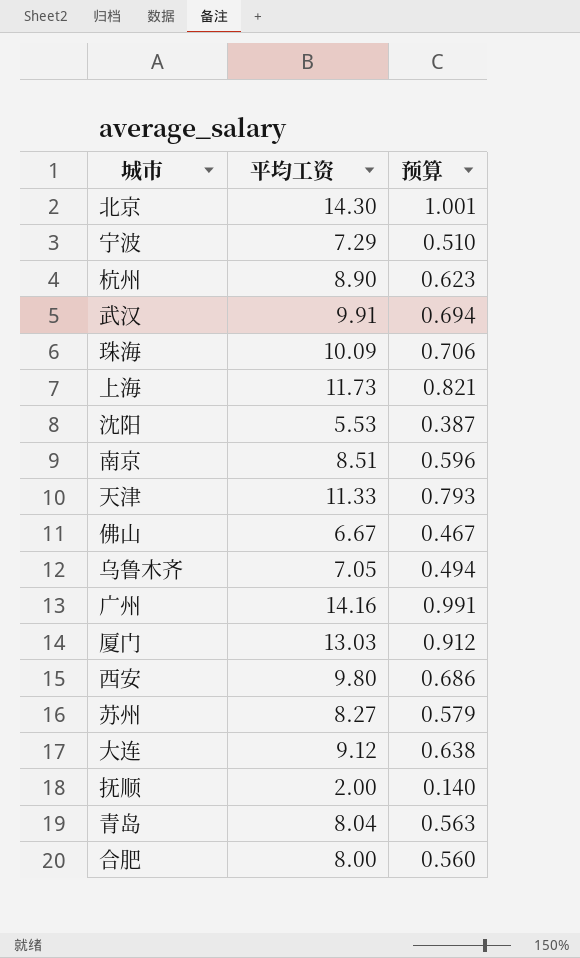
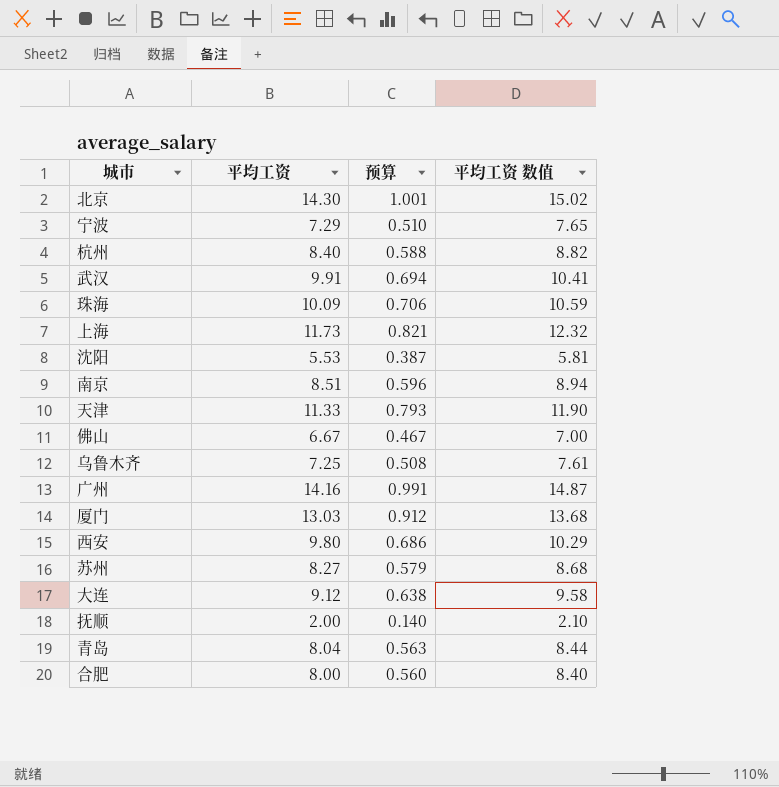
column 平均工资 数值 | formula: none -> [平均工资] * 1.05
杭州 | 平均工资: 8.90 -> 8.40
杭州 | 预算: 0.623 -> 0.588
乌鲁木齐 | 平均工资: 7.05 -> 7.25
乌鲁木齐 | 预算: 0.494 -> 0.508

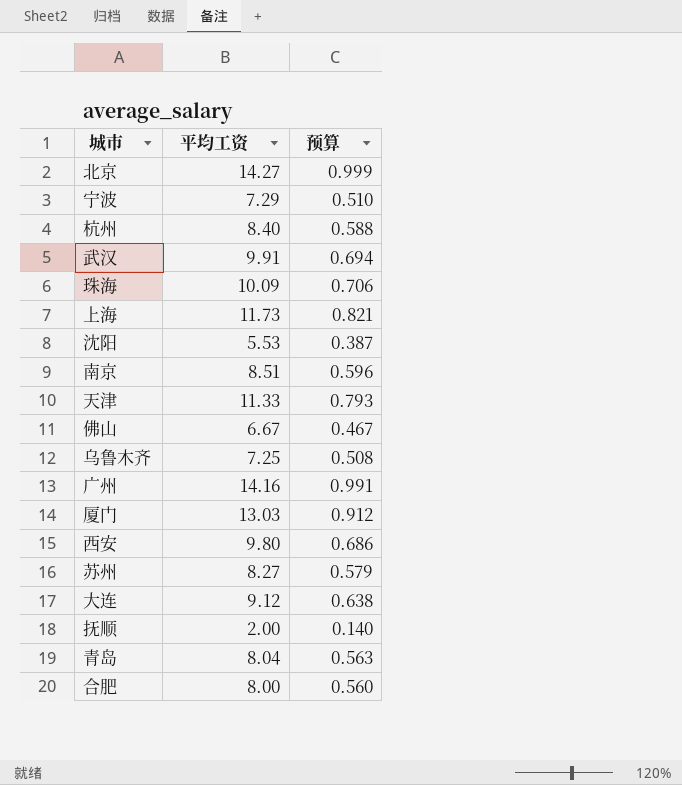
column 平均工资 数值 | formula: [平均工资] * 1.05 -> none
北京 | 平均工资: 14.30 -> 14.27
北京 | 预算: 1.001 -> 0.999

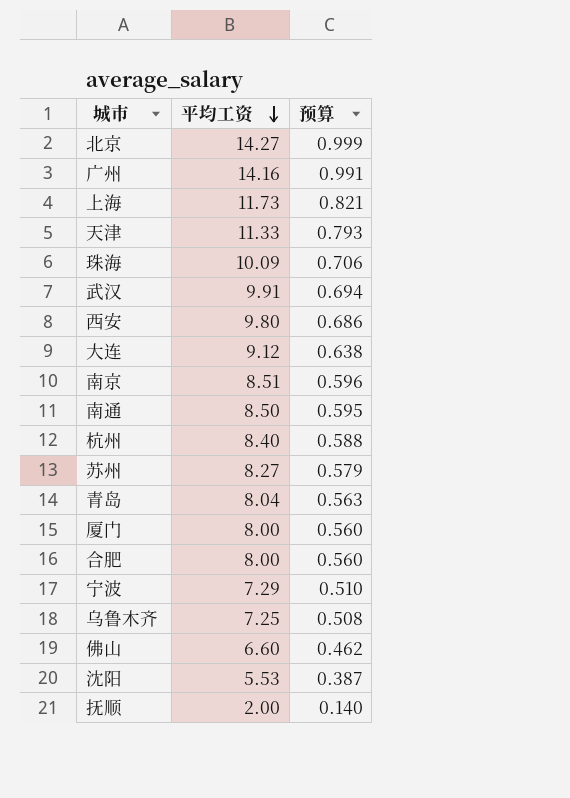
row order: none -> 平均工资 descending
row 南通: none -> 8.50 | 0.595
厦门 | 平均工资: 13.03 -> 8.00
厦门 | 预算: 0.912 -> 0.560
佛山 | 平均工资: 6.67 -> 6.60
佛山 | 预算: 0.467 -> 0.462

